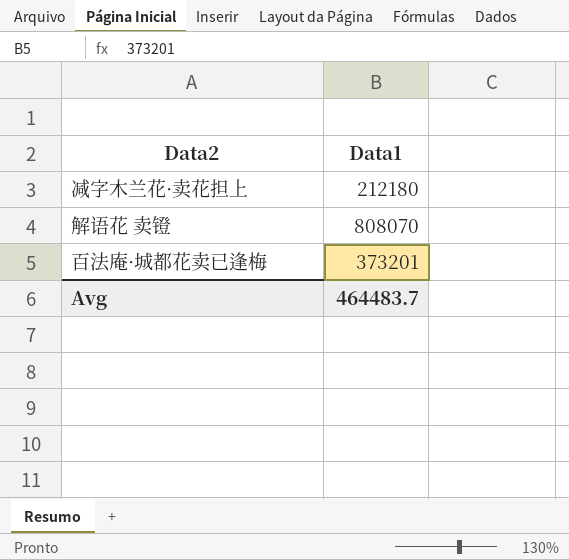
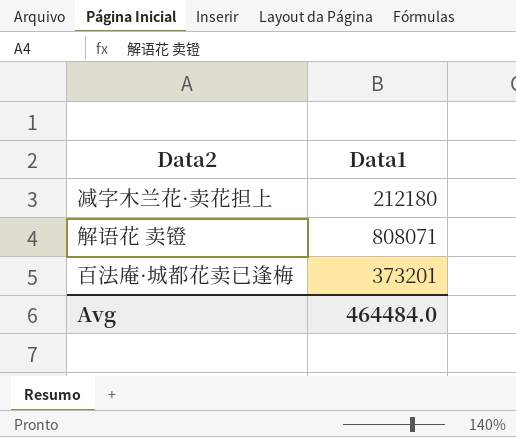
解语花 卖镫 | Data1: 808070 -> 808071
Avg | Data1: 464483.7 -> 464484.0

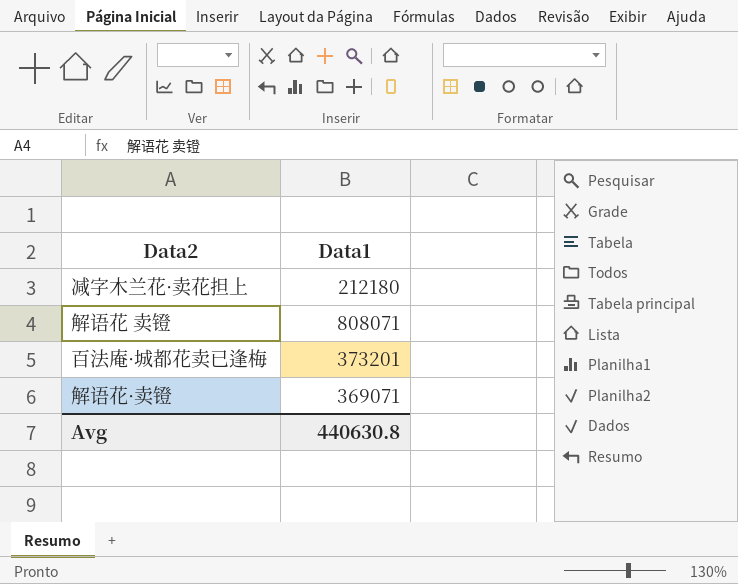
row 解语花·卖镫: none -> 369071
Avg | Data1: 464484.0 -> 440630.8

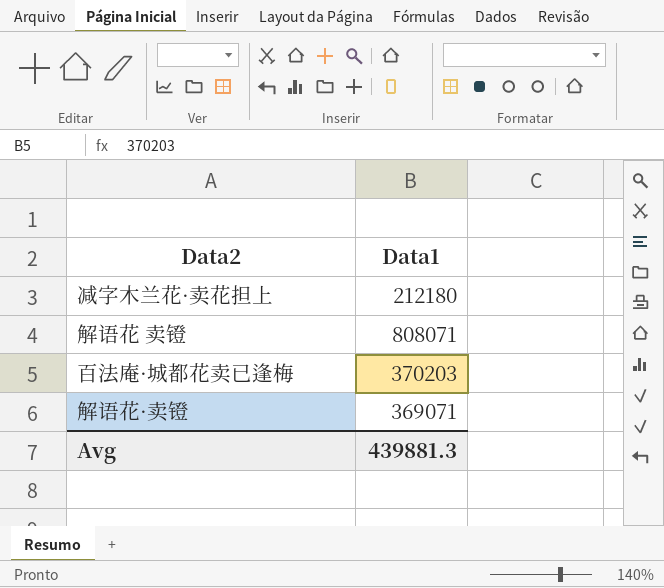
百法庵·城都花卖已逢梅 | Data1: 373201 -> 370203
Avg | Data1: 440630.8 -> 439881.3

